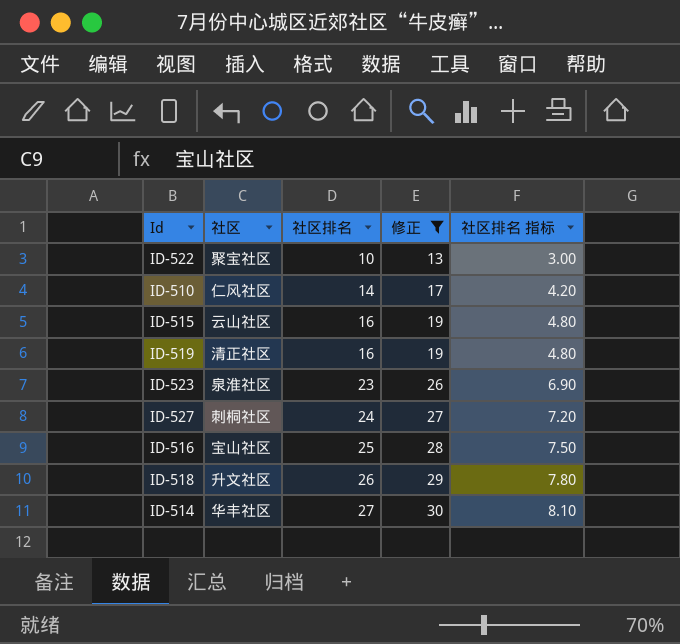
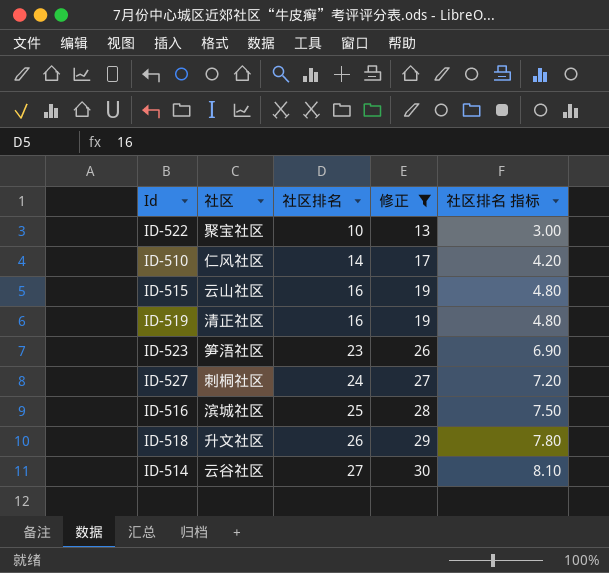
ID-523 | 社区: 泉淮社区 -> 笋浯社区
ID-516 | 社区: 宝山社区 -> 滨城社区
ID-514 | 社区: 华丰社区 -> 云谷社区

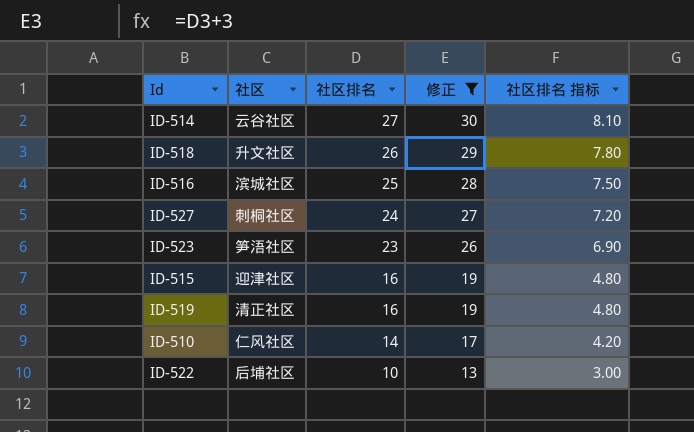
row order: 社区排名 ascending -> 社区排名 descending
ID-515 | 社区: 云山社区 -> 迎津社区
ID-522 | 社区: 聚宝社区 -> 后埔社区

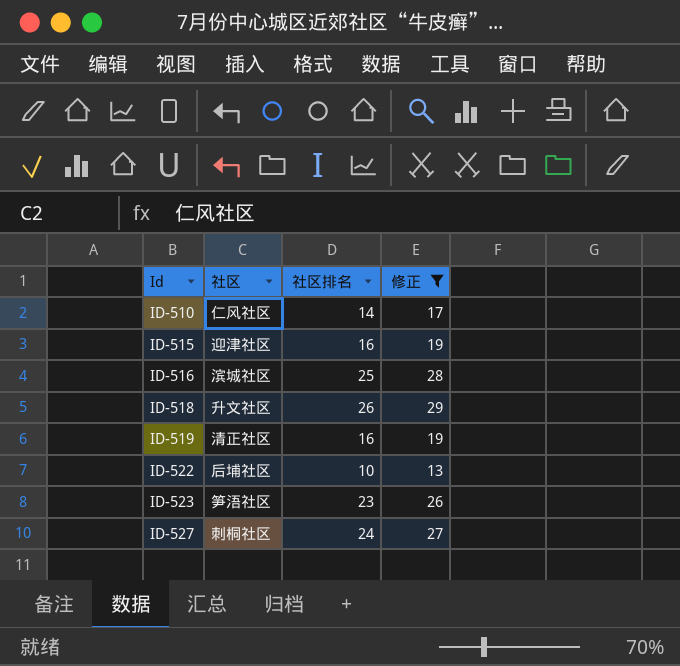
row order: 社区排名 descending -> Id ascending
column 社区排名 指标 | formula: [社区排名] * 0.3 -> none
row ID-514: 云谷社区 | 27 | 30 | 8.10 -> none

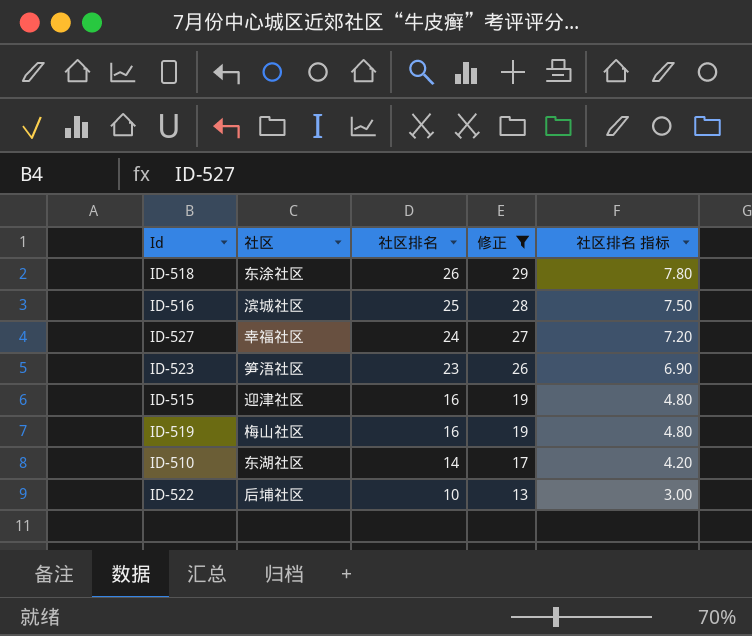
row order: Id ascending -> 社区排名 descending
column 社区排名 指标 | formula: none -> [社区排名] * 0.3
ID-518 | 社区: 升文社区 -> 东涂社区
ID-527 | 社区: 刺桐社区 -> 幸福社区
ID-519 | 社区: 清正社区 -> 梅山社区
ID-510 | 社区: 仁风社区 -> 东湖社区

